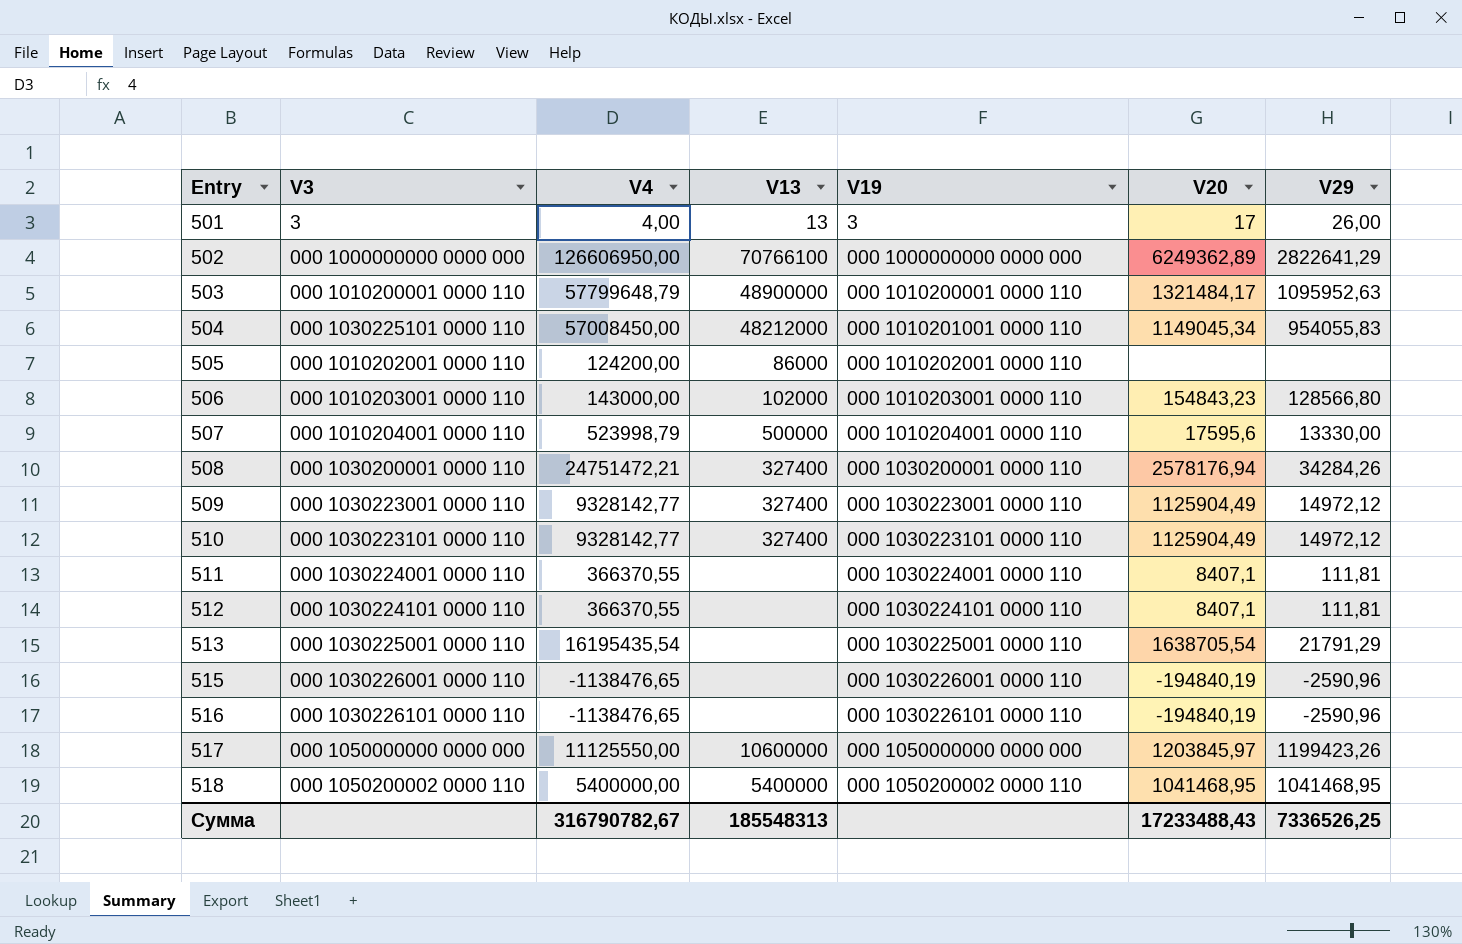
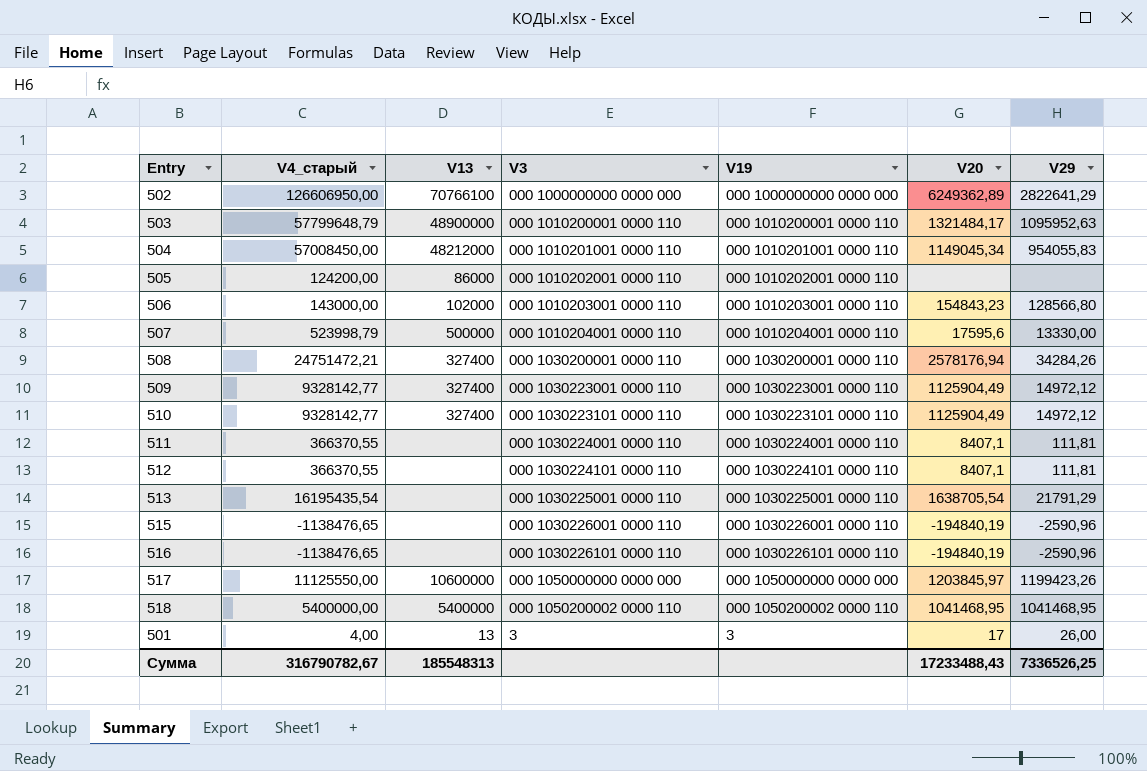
row order: Entry ascending -> V3 ascending
column name: V4 -> V4_старый
column V3 | position: 2 -> 4
504 | V3: 000 1030225101 0000 110 -> 000 1010201001 0000 110

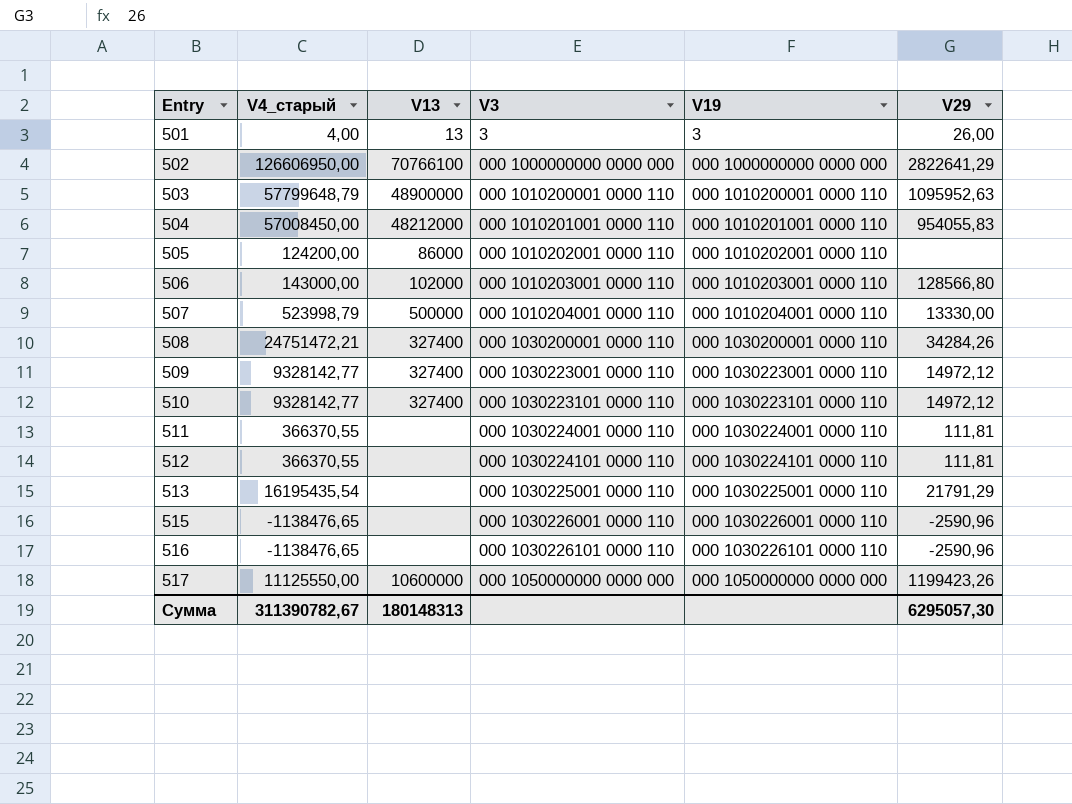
row order: V3 ascending -> Entry ascending
column V20 | position: 6 -> none
row 518: 5400000,00 | 5400000 | 000 1050200002 0000 110 | 000 1050200002 0000 110 | 1041468,95 | 1041468,95 -> none
Сумма | V4_старый: 316790782,67 -> 311390782,67
Сумма | V13: 185548313 -> 180148313
Сумма | V29: 7336526,25 -> 6295057,30

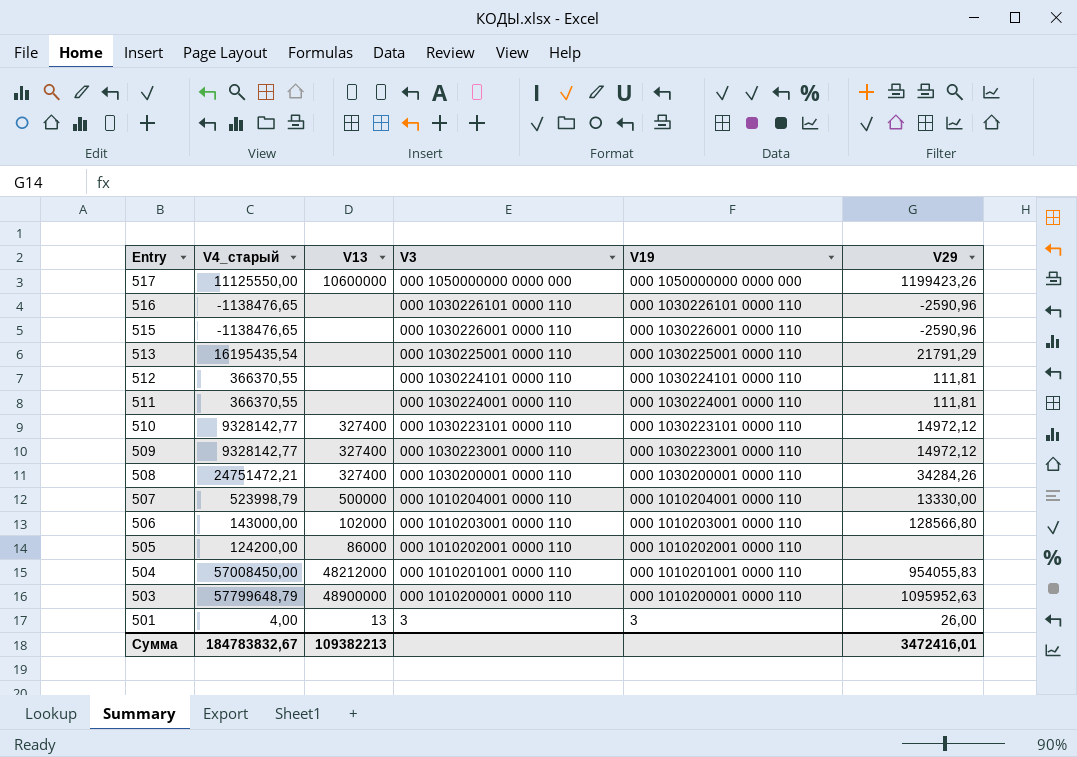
row order: Entry ascending -> Entry descending
row 502: 126606950,00 | 70766100 | 000 1000000000 0000 000 | 000 1000000000 0000 000 | 2822641,29 -> none
Сумма | V4_старый: 311390782,67 -> 184783832,67
Сумма | V13: 180148313 -> 109382213
Сумма | V29: 6295057,30 -> 3472416,01

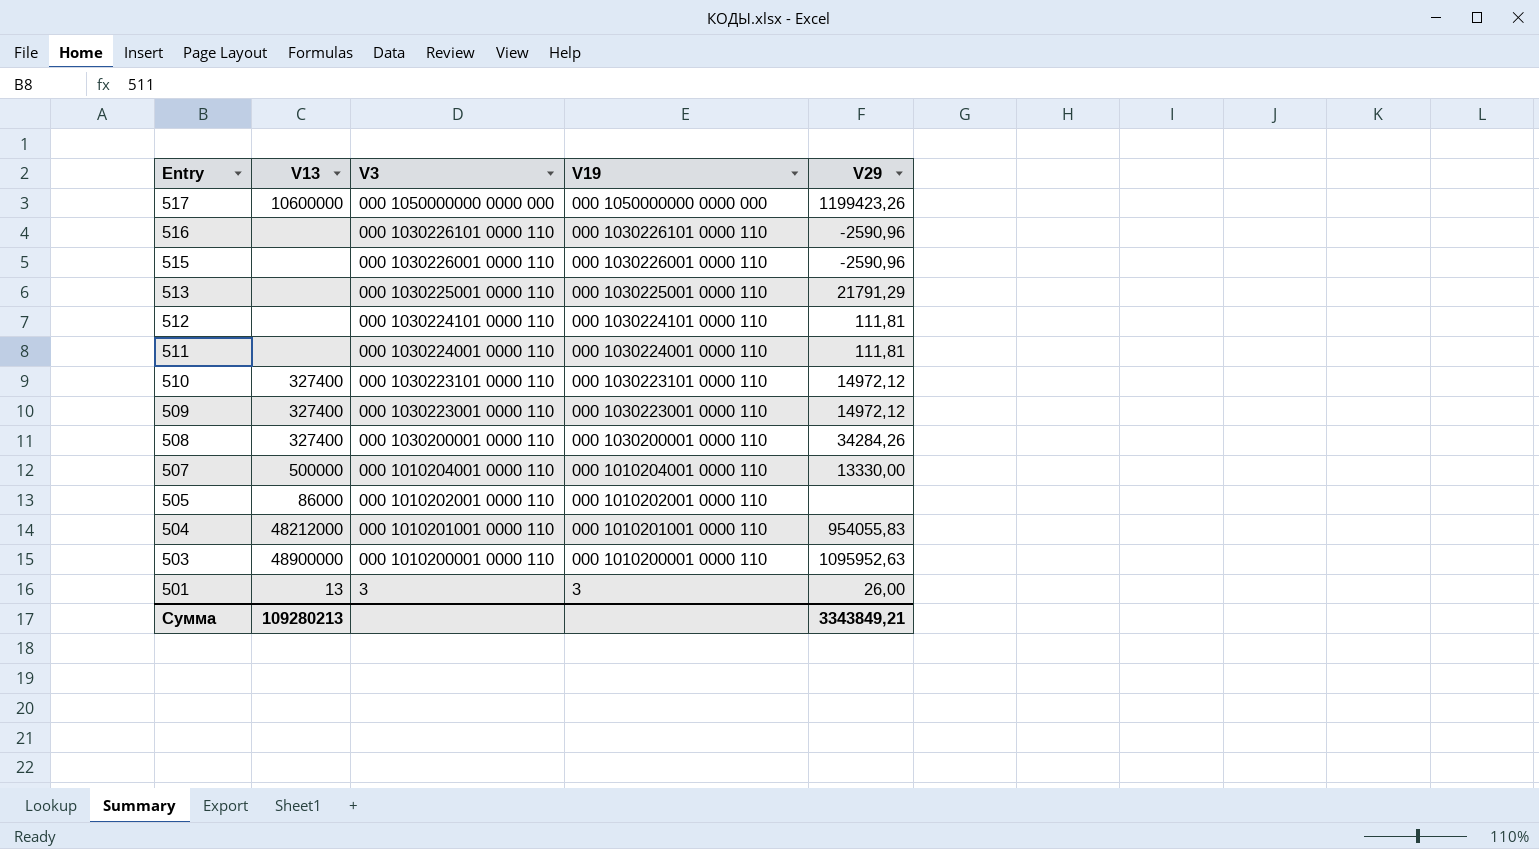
column V4_старый | position: 2 -> none
row 506: 143000,00 | 102000 | 000 1010203001 0000 110 | 000 1010203001 0000 110 | 128566,80 -> none
Сумма | V13: 109382213 -> 109280213
Сумма | V29: 3472416,01 -> 3343849,21

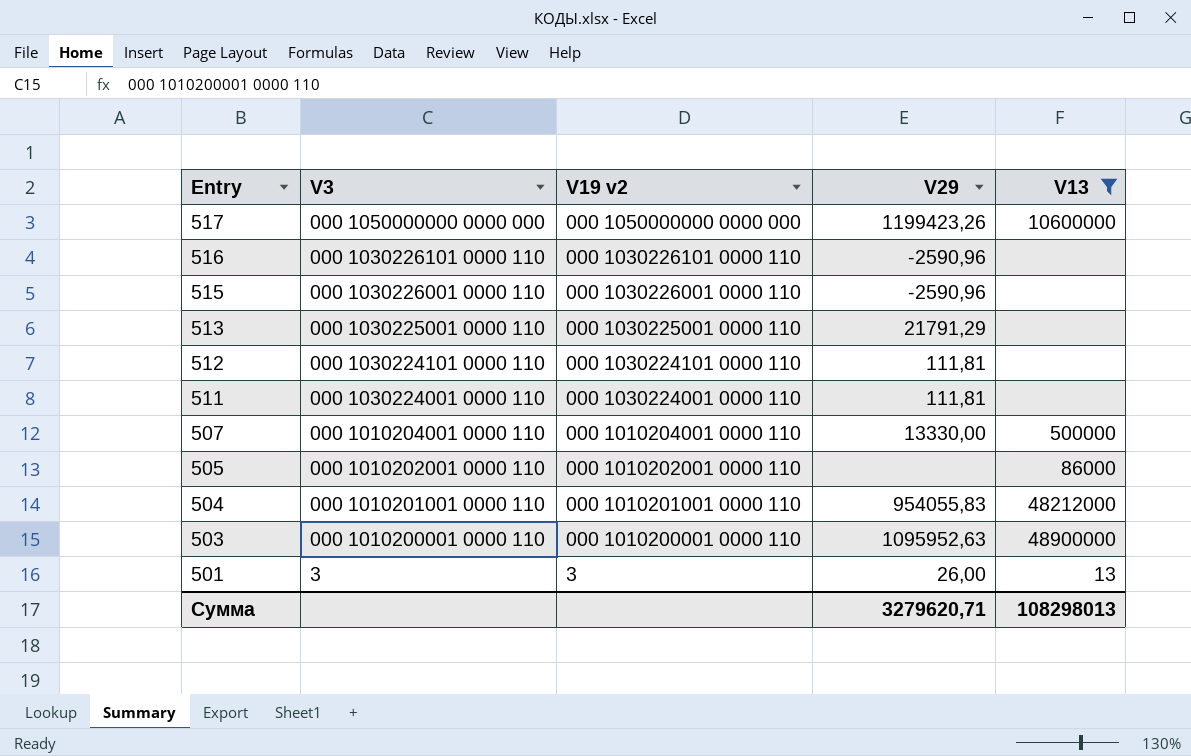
filter: none -> V13 != 327400
column name: V19 -> V19 v2
column V13 | position: 2 -> 5
Сумма | V29: 3343849,21 -> 3279620,71
Сумма | V13: 109280213 -> 108298013

